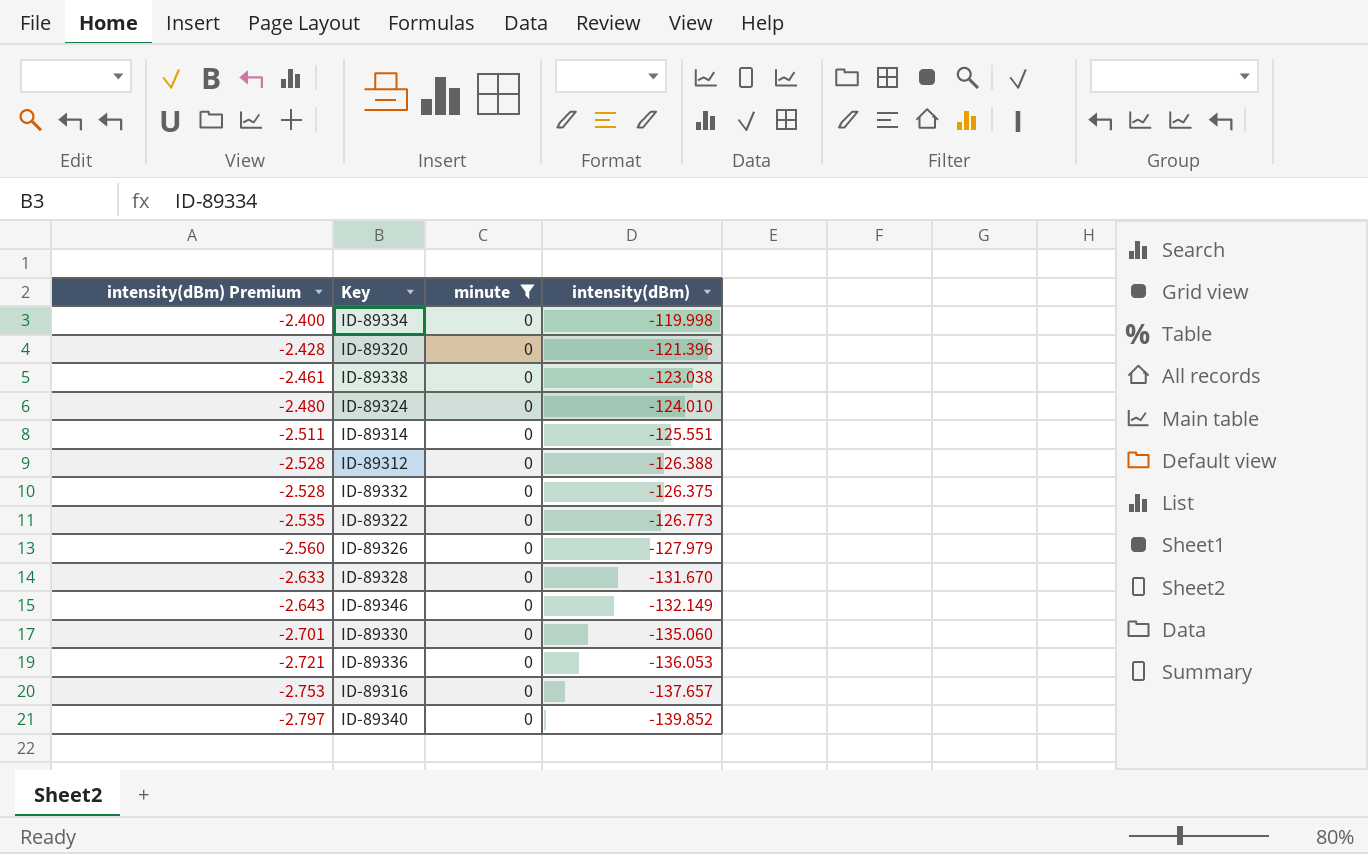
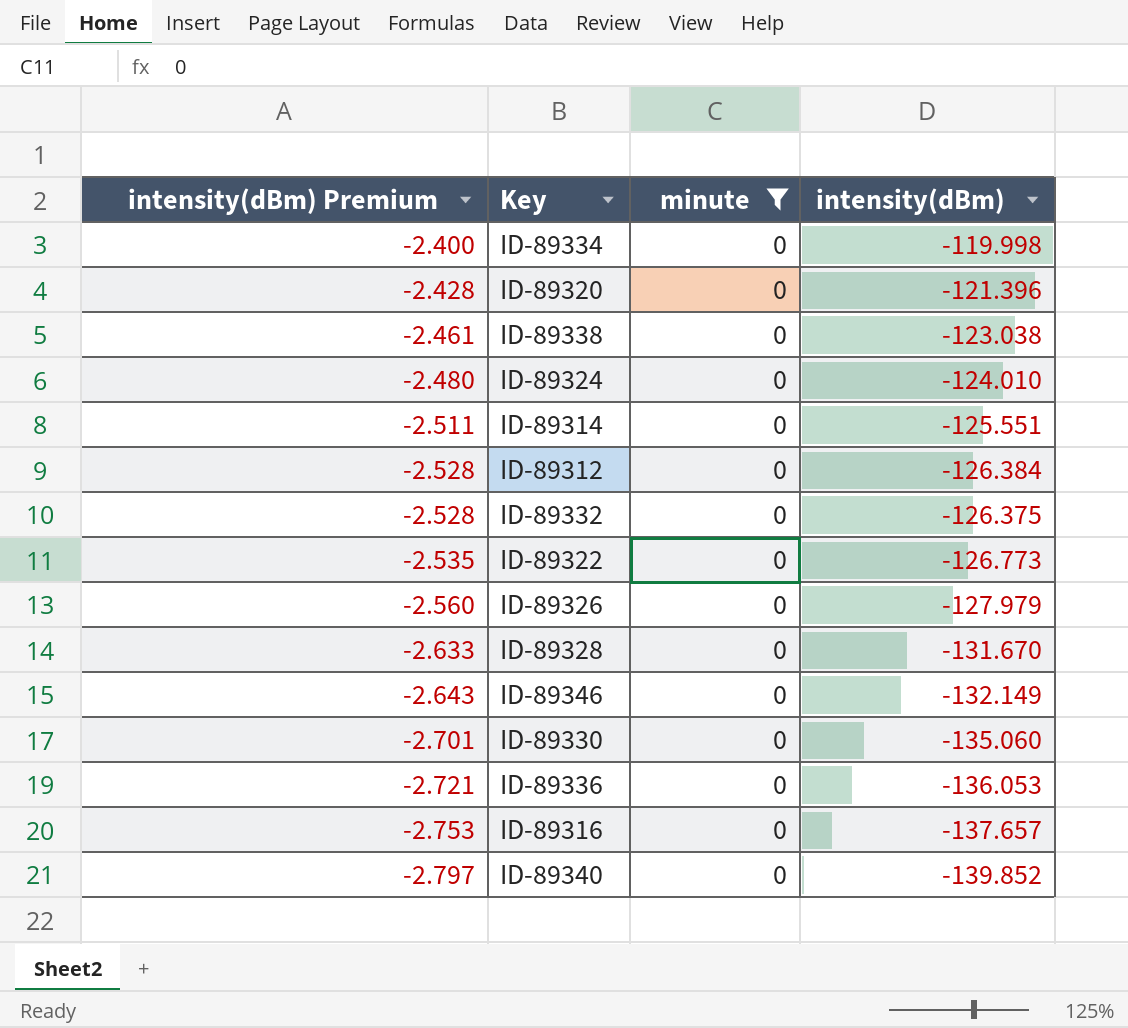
ID-89312 | intensity(dBm): -126.388 -> -126.384

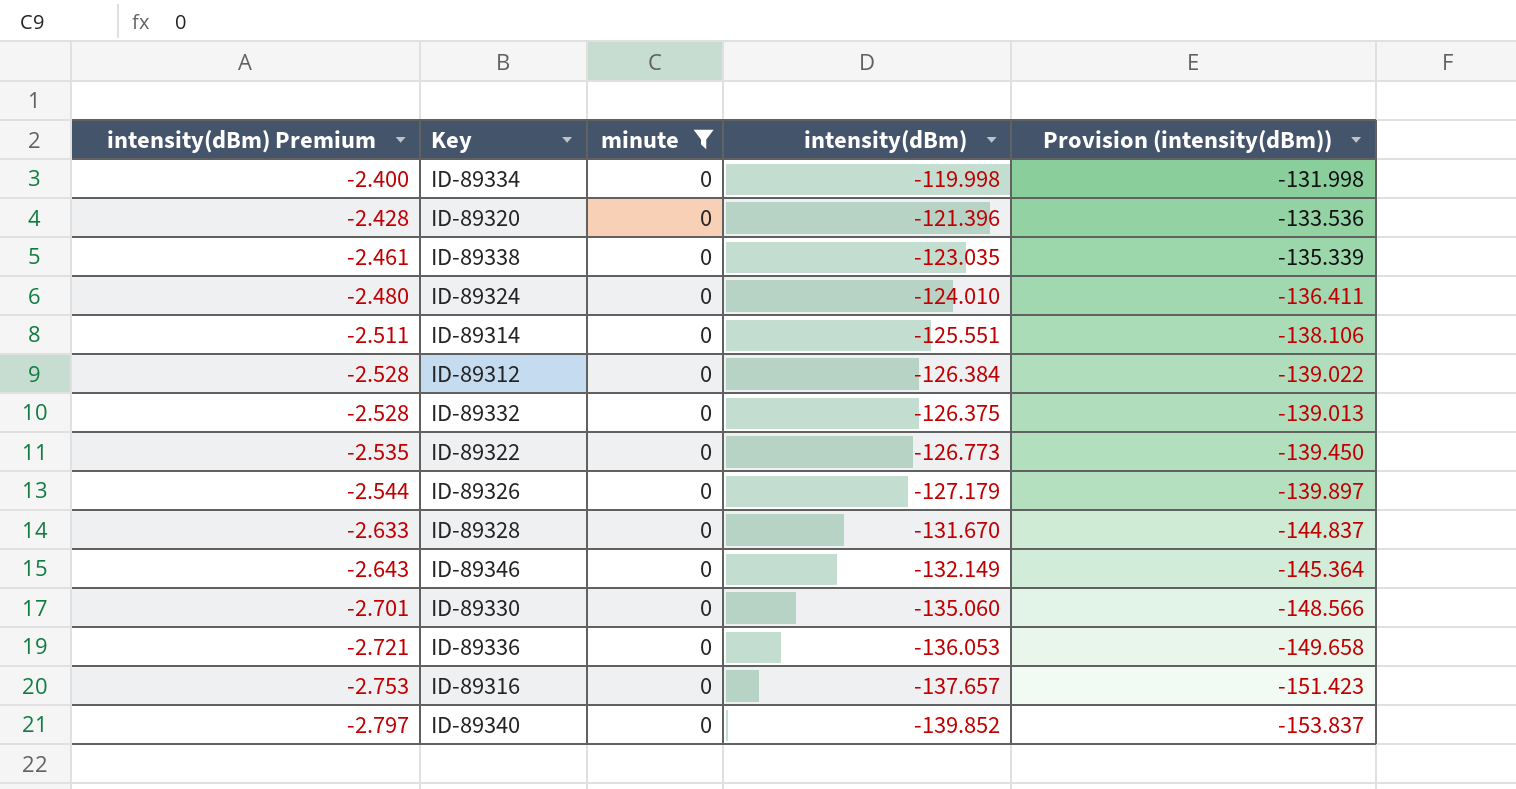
column Provision (intensity(dBm)) | formula: none -> [intensity(dBm)] * 1.1
ID-89338 | intensity(dBm): -123.038 -> -123.035
ID-89326 | intensity(dBm) Premium: -2.560 -> -2.544
ID-89326 | intensity(dBm): -127.979 -> -127.179

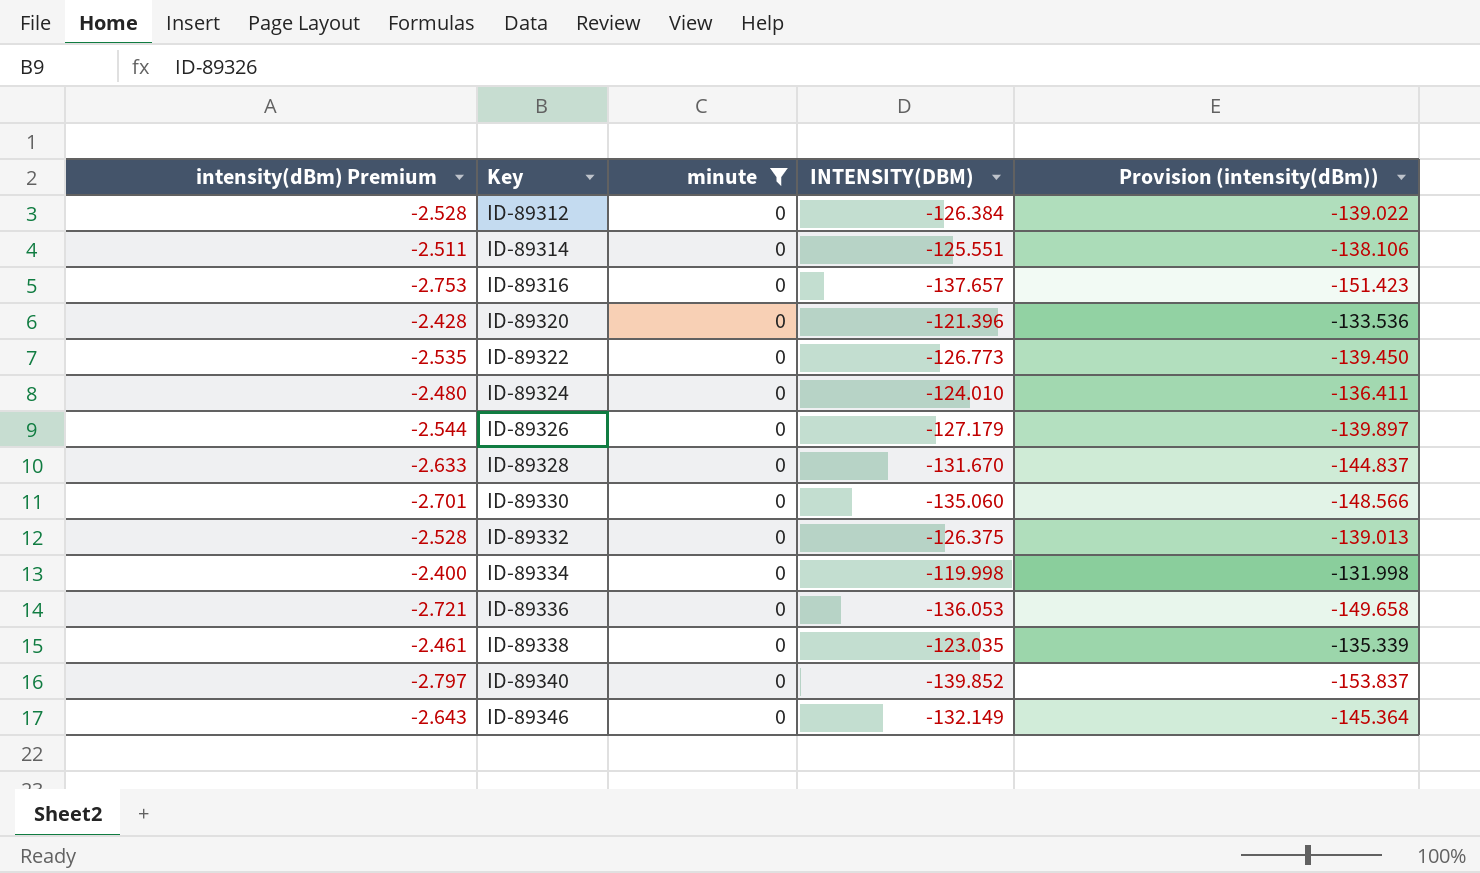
row order: intensity(dBm) Premium descending -> Key ascending
column name: intensity(dBm) -> INTENSITY(DBM)

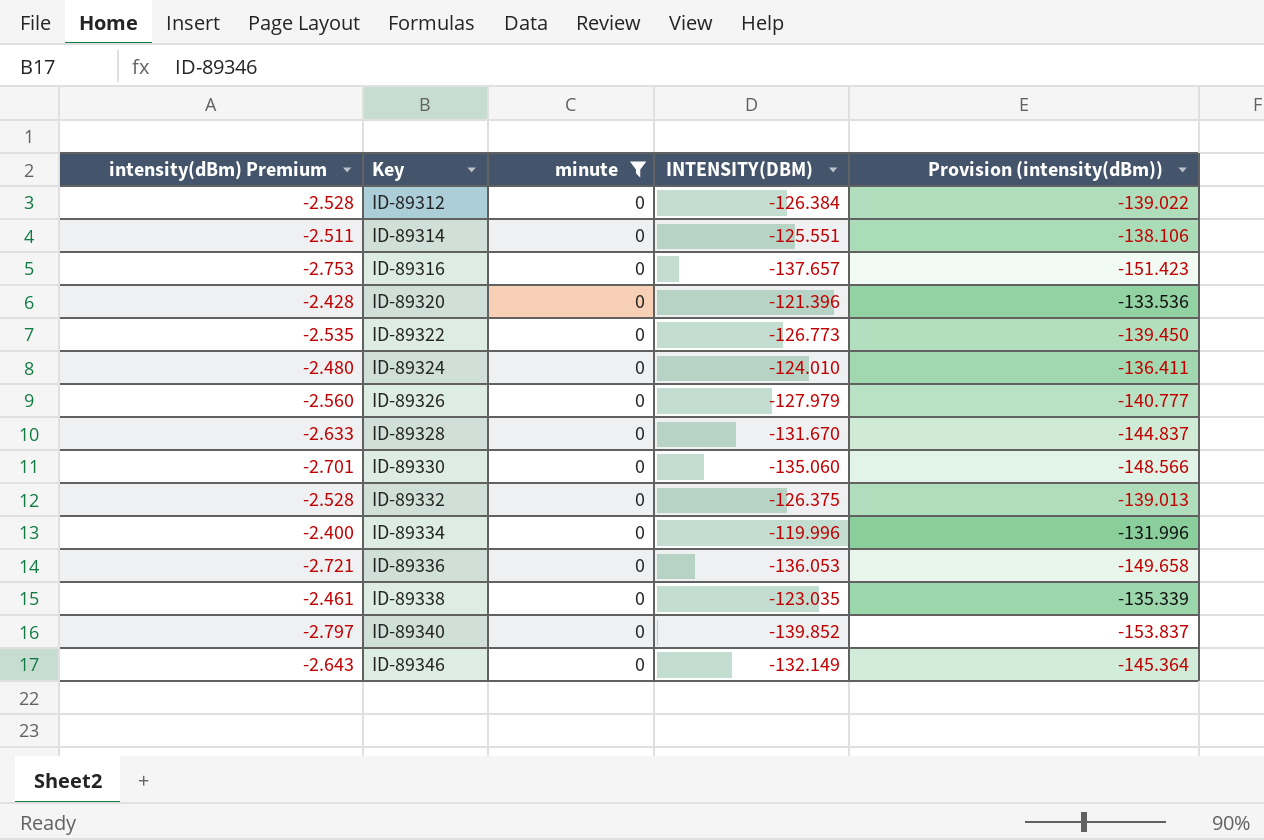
ID-89326 | intensity(dBm) Premium: -2.544 -> -2.560
ID-89326 | INTENSITY(DBM): -127.179 -> -127.979
ID-89326 | Provision (intensity(dBm)): -139.897 -> -140.777
ID-89334 | INTENSITY(DBM): -119.998 -> -119.996
ID-89334 | Provision (intensity(dBm)): -131.998 -> -131.996

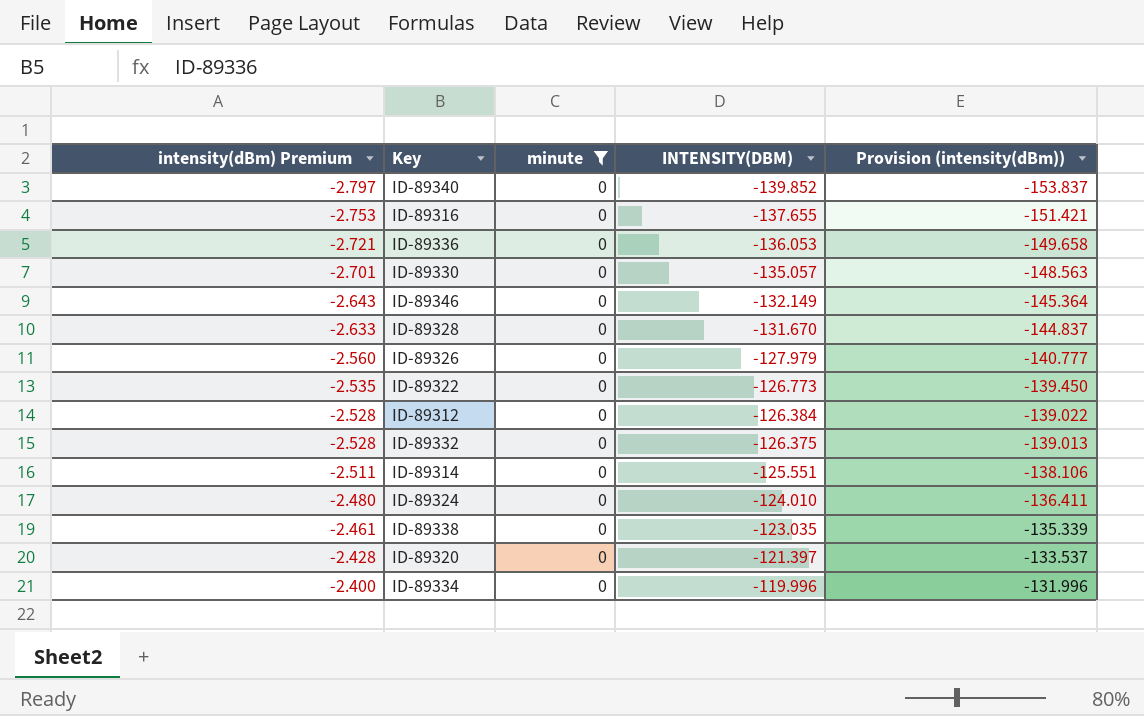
row order: Key ascending -> intensity(dBm) Premium ascending
ID-89316 | INTENSITY(DBM): -137.657 -> -137.655
ID-89316 | Provision (intensity(dBm)): -151.423 -> -151.421
ID-89330 | INTENSITY(DBM): -135.060 -> -135.057
ID-89330 | Provision (intensity(dBm)): -148.566 -> -148.563
ID-89320 | INTENSITY(DBM): -121.396 -> -121.397
ID-89320 | Provision (intensity(dBm)): -133.536 -> -133.537

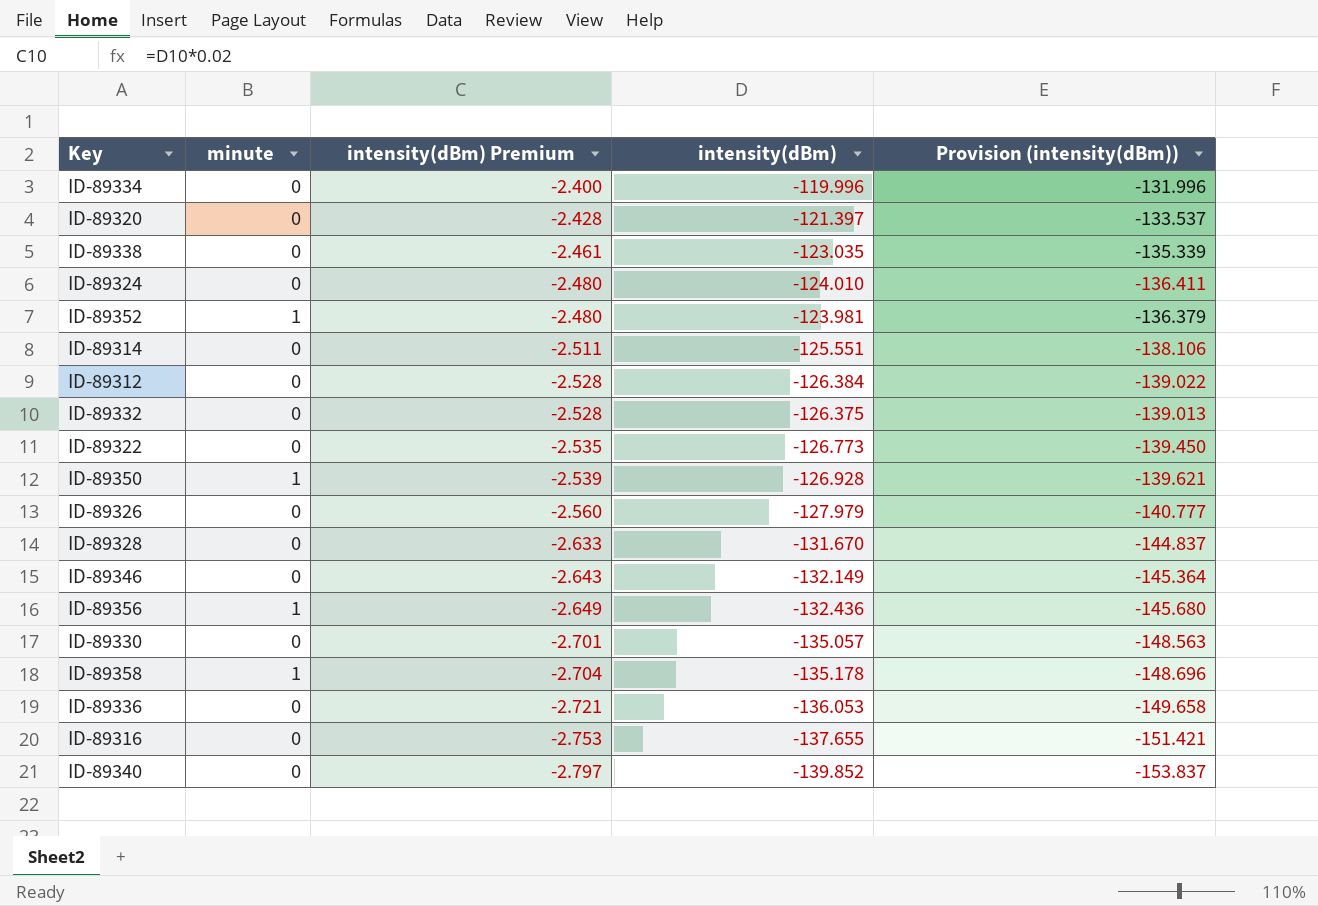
filter: minute = 0 -> none
row order: intensity(dBm) Premium ascending -> intensity(dBm) Premium descending
column intensity(dBm) Premium | position: 1 -> 3
column name: INTENSITY(DBM) -> intensity(dBm)

